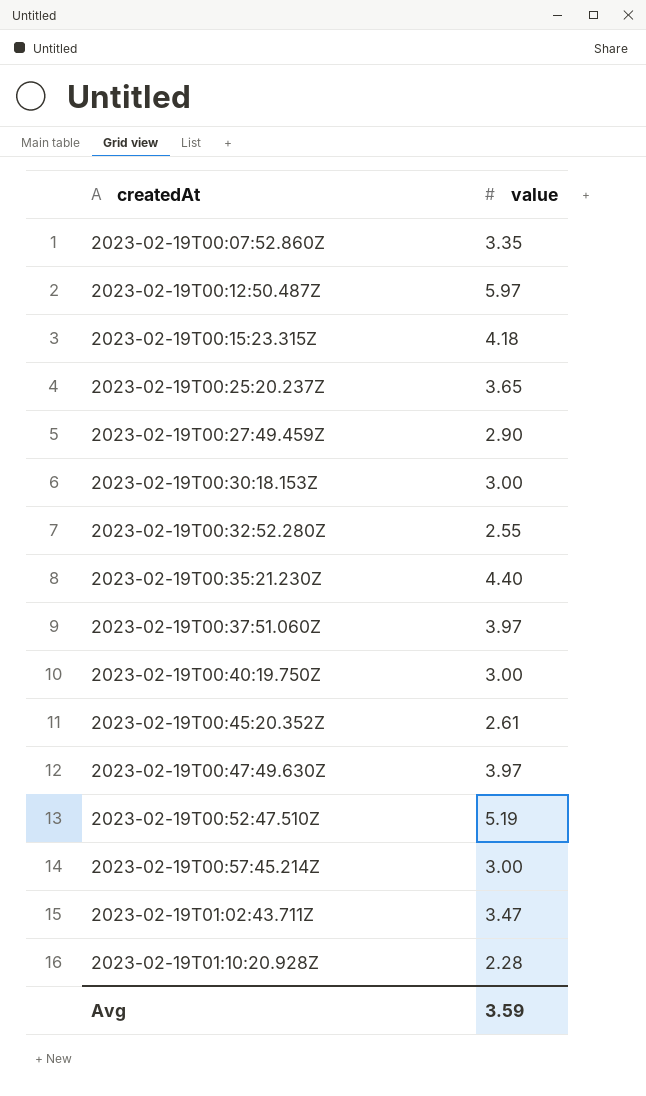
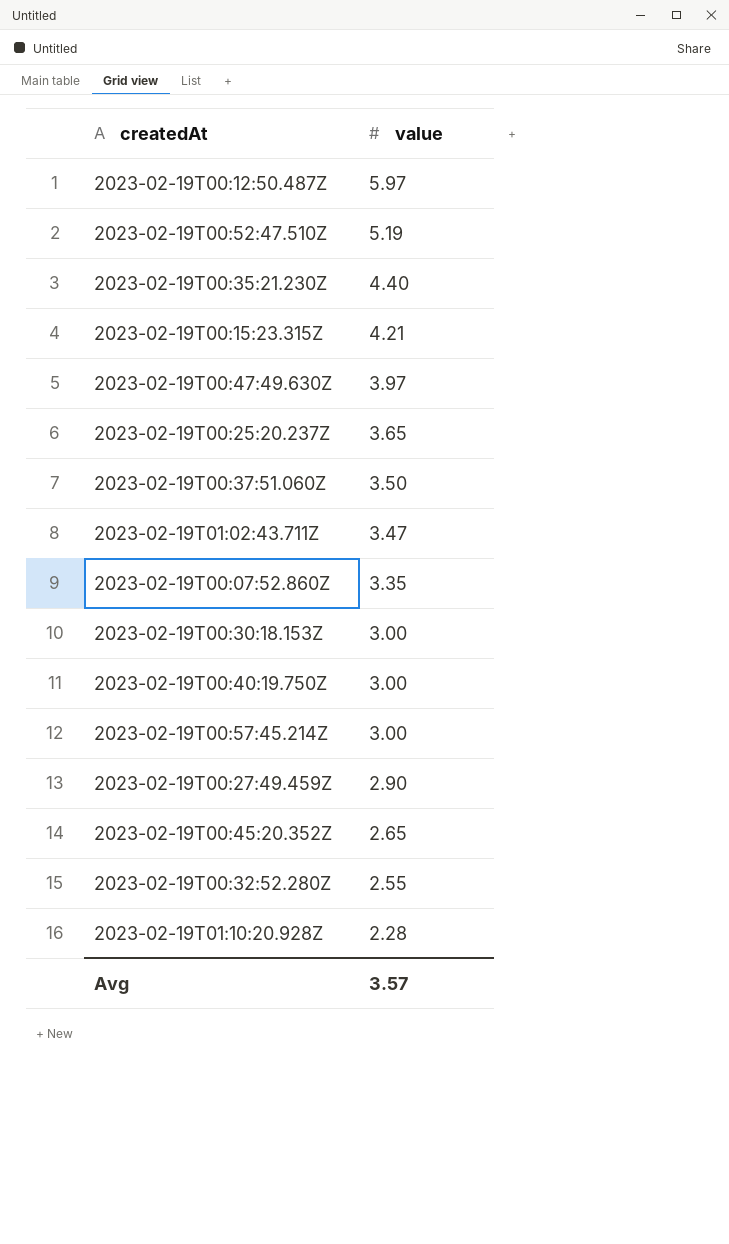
row order: createdAt ascending -> value descending
2023-02-19T00:15:23.315Z | value: 4.18 -> 4.21
2023-02-19T00:37:51.060Z | value: 3.97 -> 3.50
2023-02-19T00:45:20.352Z | value: 2.61 -> 2.65
Avg | value: 3.59 -> 3.57

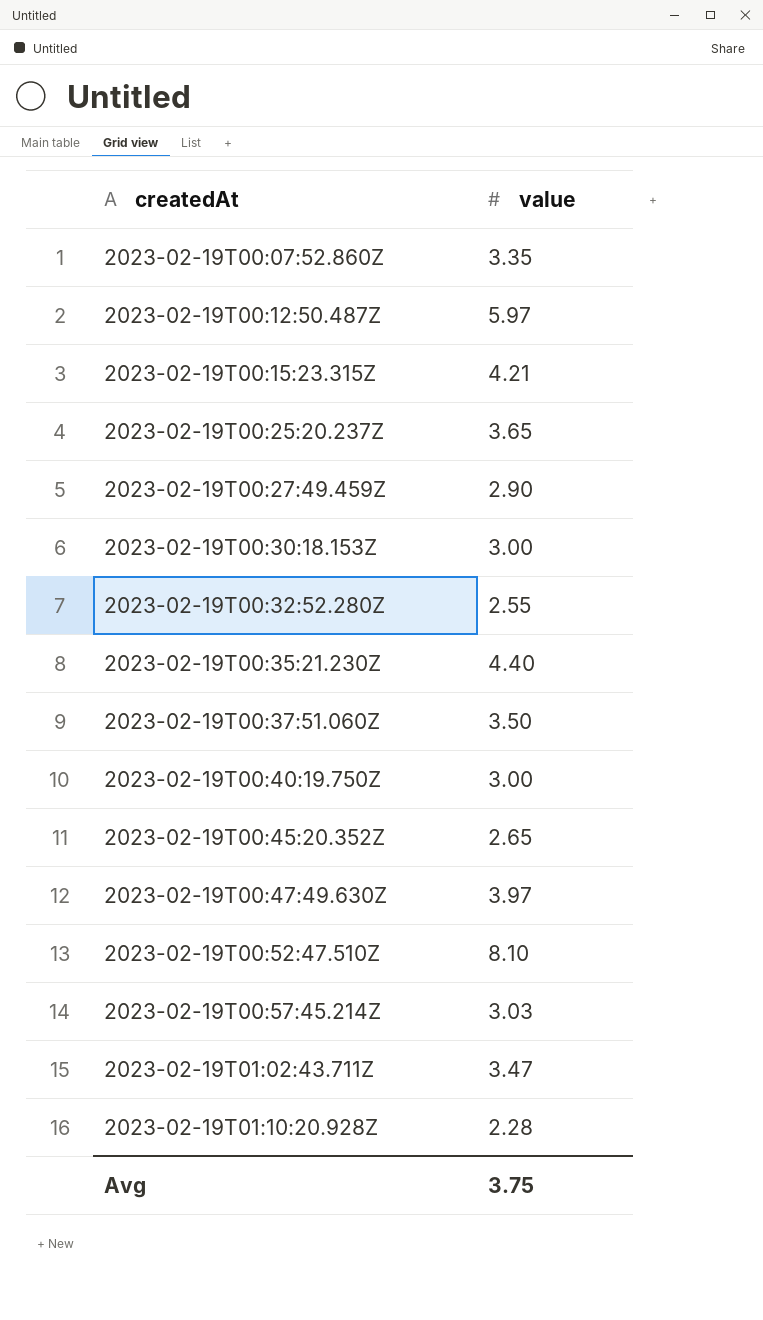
row order: value descending -> createdAt ascending
2023-02-19T00:52:47.510Z | value: 5.19 -> 8.10
2023-02-19T00:57:45.214Z | value: 3.00 -> 3.03
Avg | value: 3.57 -> 3.75

